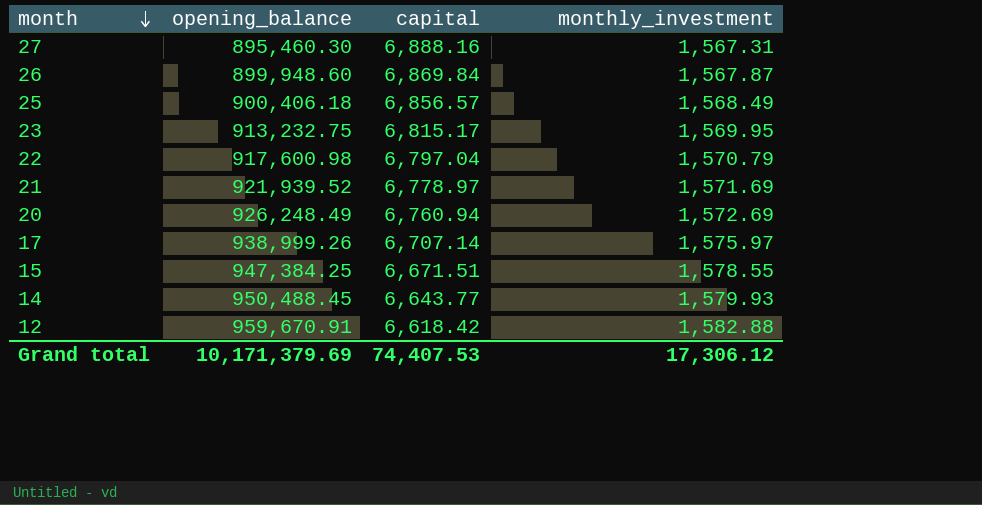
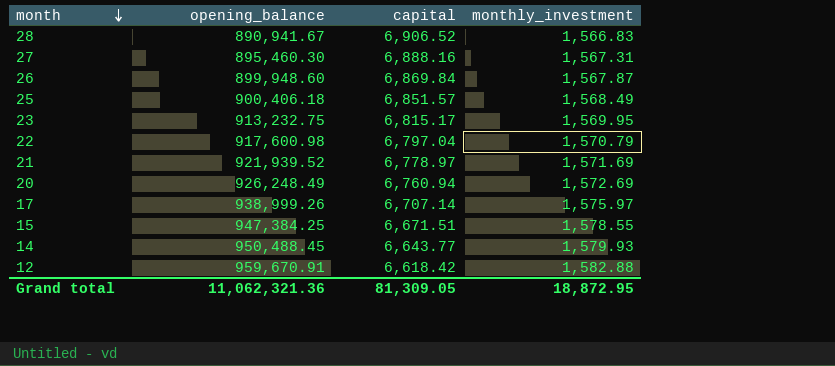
row 28: none -> 890,941.67 | 6,906.52 | 1,566.83
25 | capital: 6,856.57 -> 6,851.57
Grand total | opening_balance: 10,171,379.69 -> 11,062,321.36
Grand total | capital: 74,407.53 -> 81,309.05
Grand total | monthly_investment: 17,306.12 -> 18,872.95

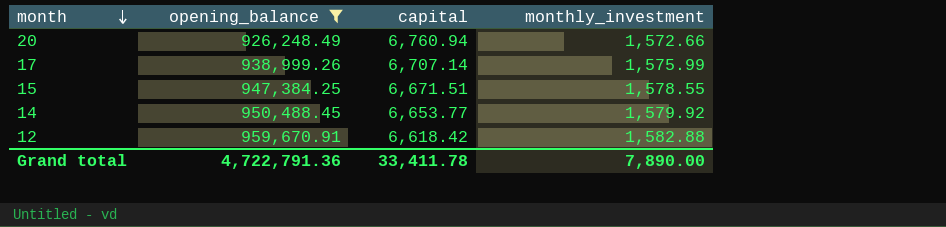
filter: none -> opening_balance >= 926,248.49
20 | monthly_investment: 1,572.69 -> 1,572.66
17 | monthly_investment: 1,575.97 -> 1,575.99
14 | capital: 6,643.77 -> 6,653.77
14 | monthly_investment: 1,579.93 -> 1,579.92
Grand total | opening_balance: 11,062,321.36 -> 4,722,791.36
Grand total | capital: 81,309.05 -> 33,411.78
Grand total | monthly_investment: 18,872.95 -> 7,890.00

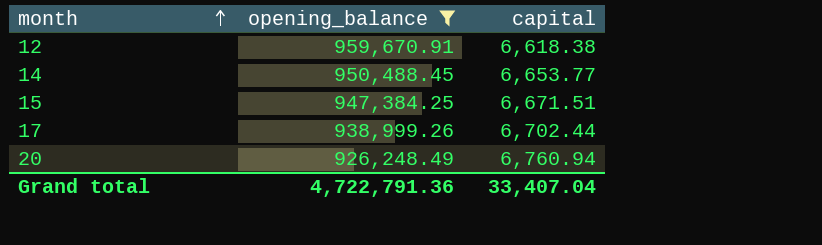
row order: month descending -> month ascending
column monthly_investment | position: 4 -> none
12 | capital: 6,618.42 -> 6,618.38
17 | capital: 6,707.14 -> 6,702.44
Grand total | capital: 33,411.78 -> 33,407.04

